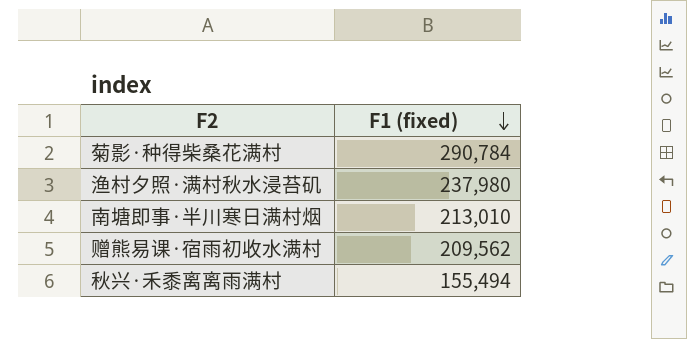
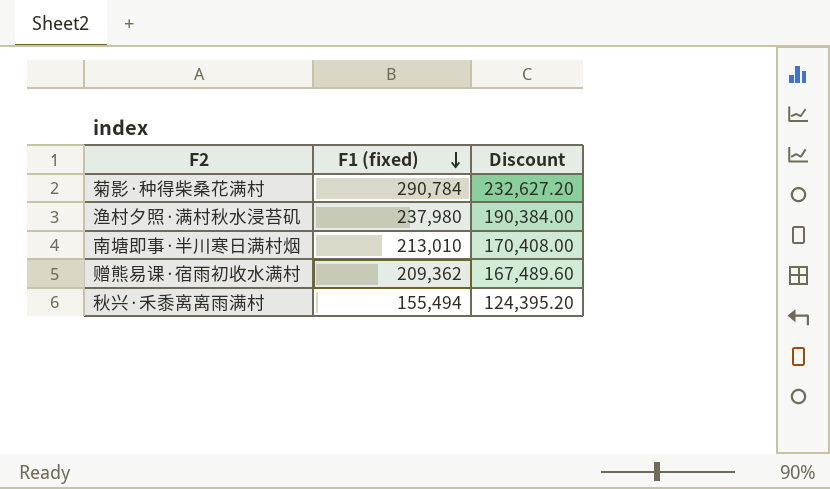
column Discount | formula: none -> [F1 (fixed)] * 0.8
赠熊易课·宿雨初收水满村 | F1 (fixed): 209,562 -> 209,362

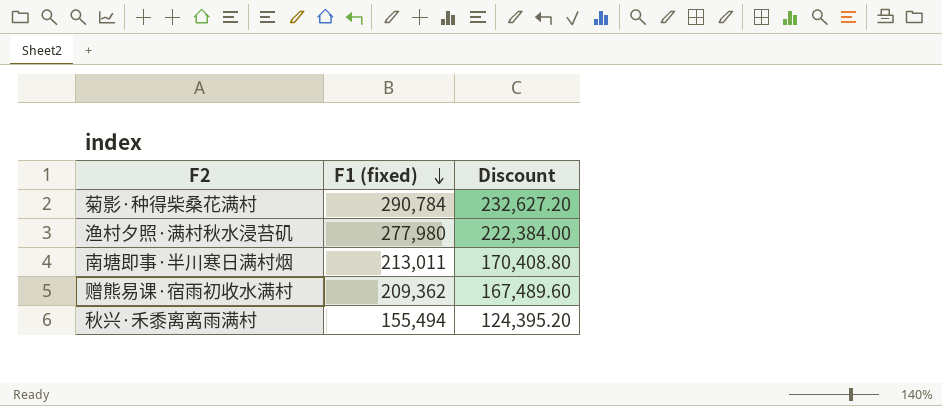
渔村夕照·满村秋水浸苔矶 | F1 (fixed): 237,980 -> 277,980
渔村夕照·满村秋水浸苔矶 | Discount: 190,384.00 -> 222,384.00
南塘即事·半川寒日满村烟 | F1 (fixed): 213,010 -> 213,011
南塘即事·半川寒日满村烟 | Discount: 170,408.00 -> 170,408.80

